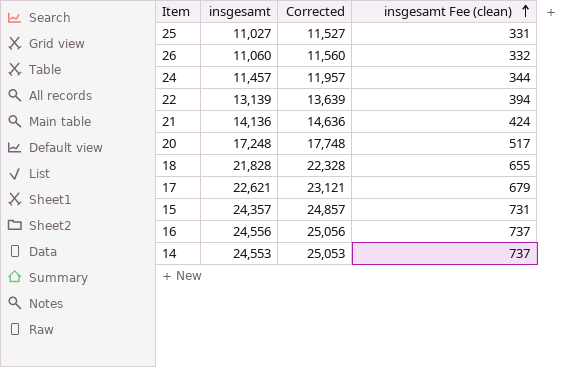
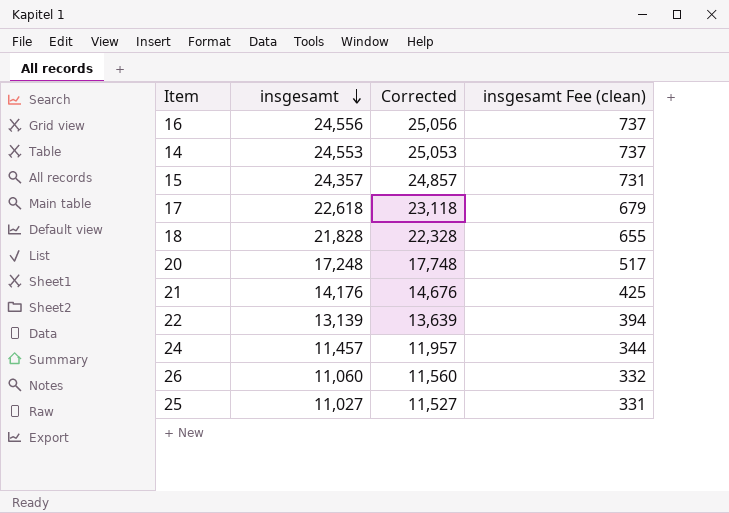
row order: insgesamt Fee (clean) ascending -> insgesamt descending
17 | insgesamt: 22,621 -> 22,618
17 | Corrected: 23,121 -> 23,118
21 | insgesamt: 14,136 -> 14,176
21 | Corrected: 14,636 -> 14,676
21 | insgesamt Fee (clean): 424 -> 425

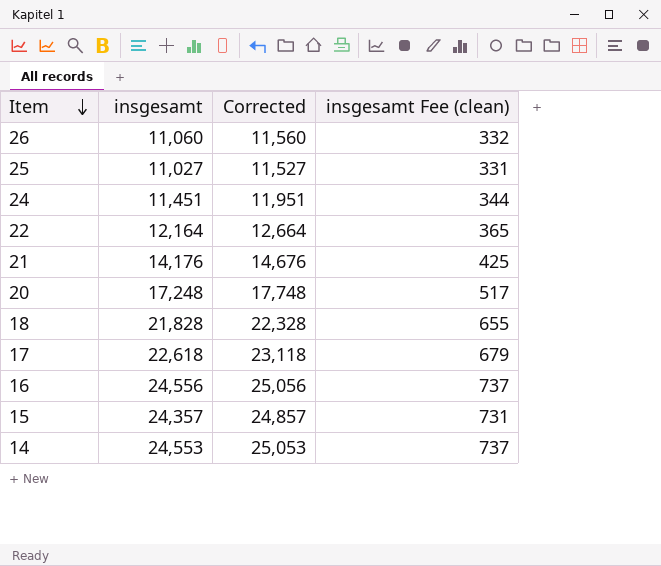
row order: insgesamt descending -> Item descending
24 | insgesamt: 11,457 -> 11,451
24 | Corrected: 11,957 -> 11,951
22 | insgesamt: 13,139 -> 12,164
22 | Corrected: 13,639 -> 12,664
22 | insgesamt Fee (clean): 394 -> 365

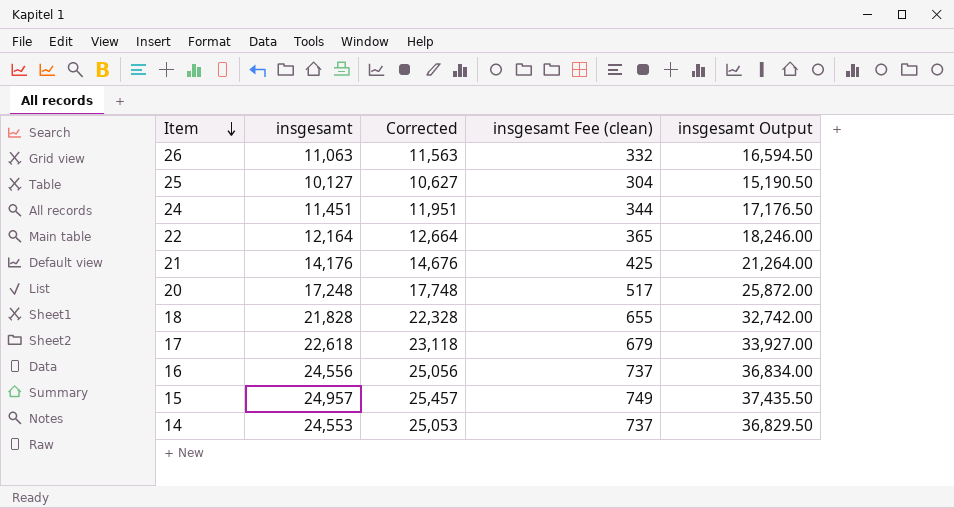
column insgesamt Output | formula: none -> [insgesamt] * 1.5
26 | insgesamt: 11,060 -> 11,063
26 | Corrected: 11,560 -> 11,563
25 | insgesamt: 11,027 -> 10,127
25 | Corrected: 11,527 -> 10,627
25 | insgesamt Fee (clean): 331 -> 304
15 | insgesamt: 24,357 -> 24,957
15 | Corrected: 24,857 -> 25,457
15 | insgesamt Fee (clean): 731 -> 749

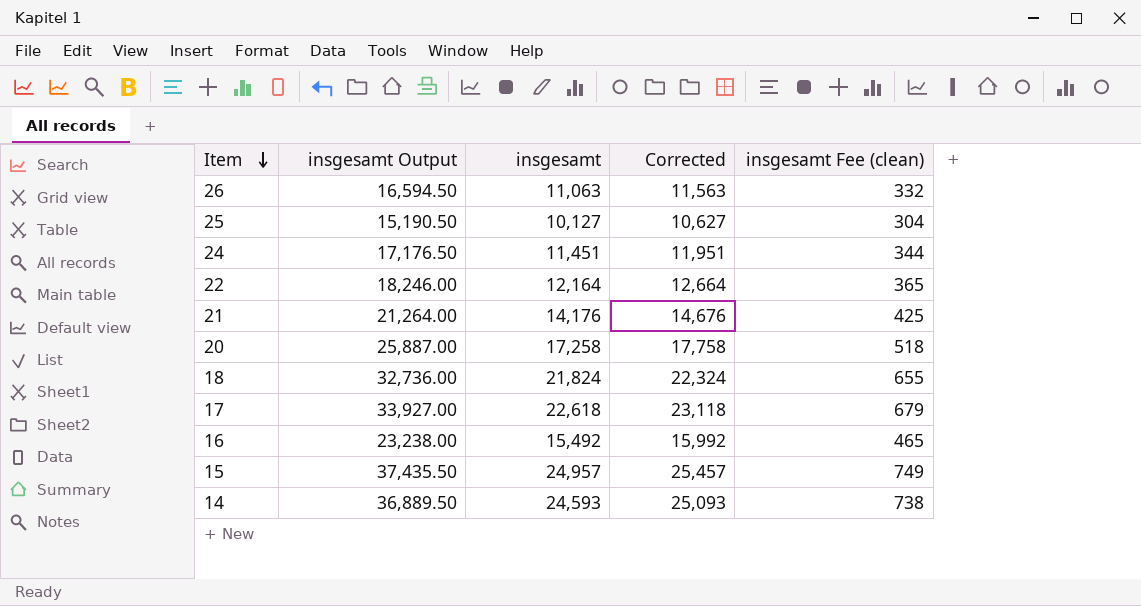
column insgesamt Output | position: 5 -> 2
20 | insgesamt Output: 25,872.00 -> 25,887.00
20 | insgesamt: 17,248 -> 17,258
20 | Corrected: 17,748 -> 17,758
20 | insgesamt Fee (clean): 517 -> 518
18 | insgesamt Output: 32,742.00 -> 32,736.00
18 | insgesamt: 21,828 -> 21,824
18 | Corrected: 22,328 -> 22,324
16 | insgesamt Output: 36,834.00 -> 23,238.00
16 | insgesamt: 24,556 -> 15,492
16 | Corrected: 25,056 -> 15,992
16 | insgesamt Fee (clean): 737 -> 465
14 | insgesamt Output: 36,829.50 -> 36,889.50
14 | insgesamt: 24,553 -> 24,593
14 | Corrected: 25,053 -> 25,093
14 | insgesamt Fee (clean): 737 -> 738

